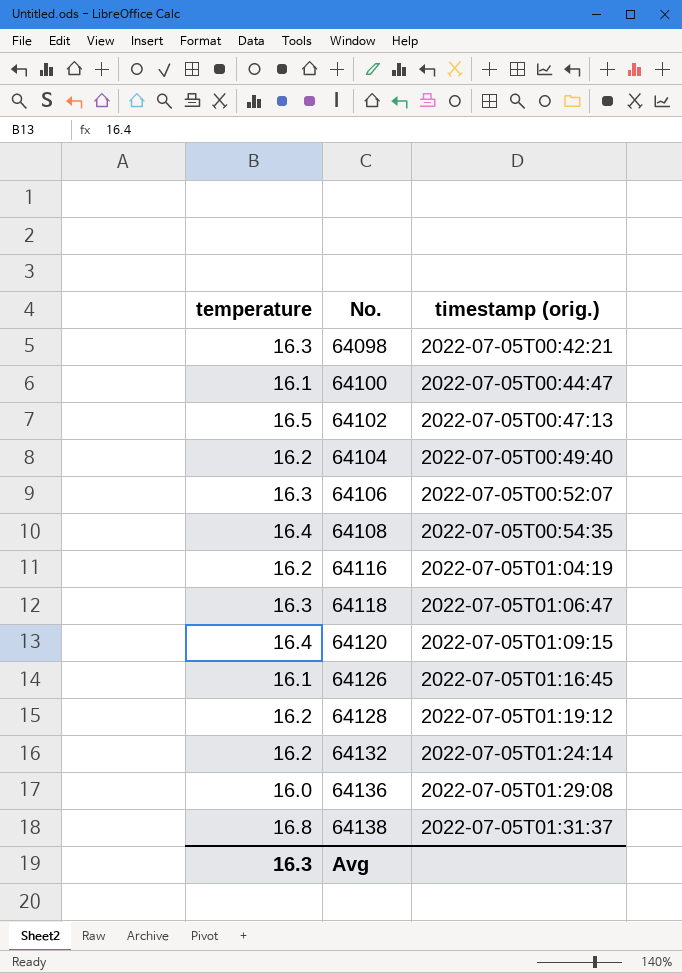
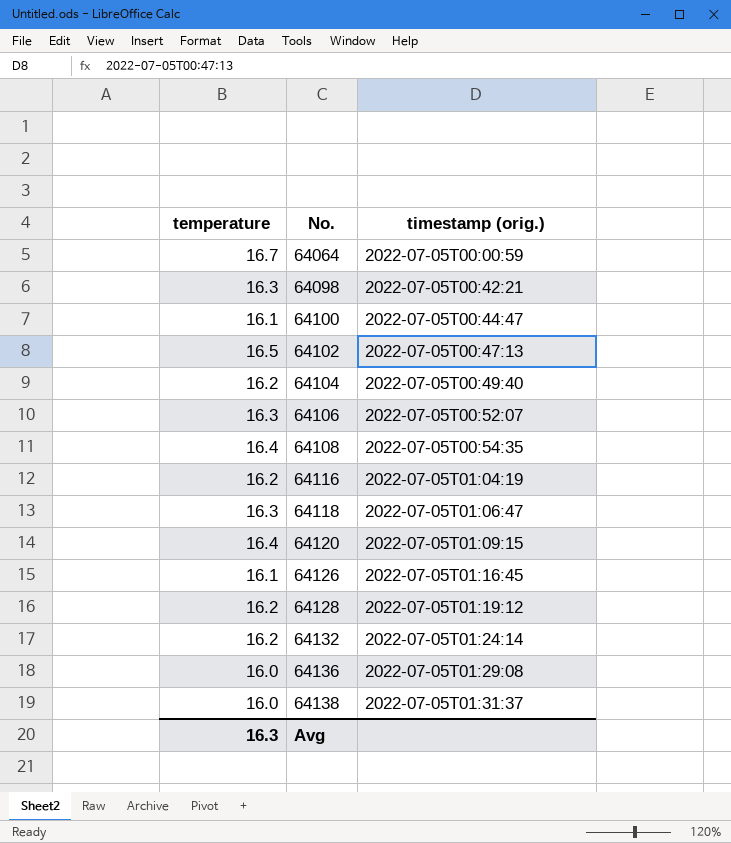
row 64064: none -> 16.7 | 2022-07-05T00:00:59
64138 | temperature: 16.8 -> 16.0

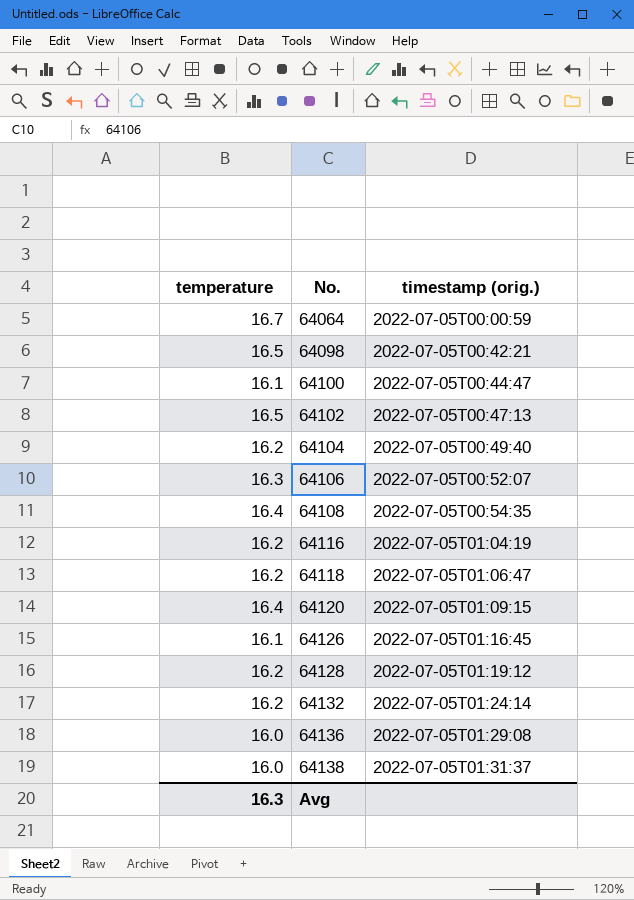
64098 | temperature: 16.3 -> 16.5
64118 | temperature: 16.3 -> 16.2

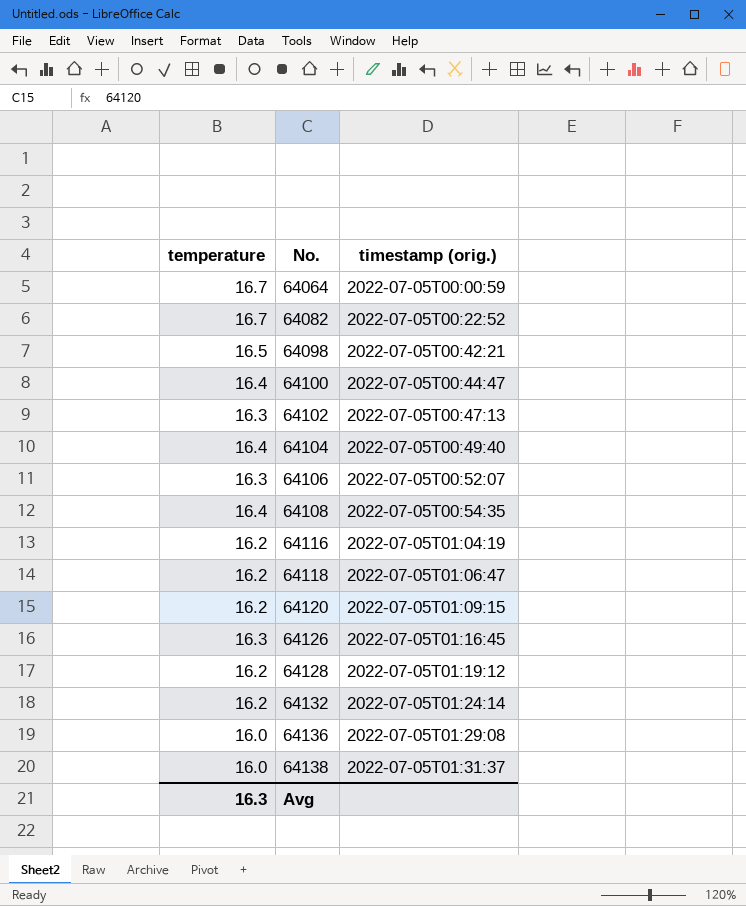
row 64082: none -> 16.7 | 2022-07-05T00:22:52
64100 | temperature: 16.1 -> 16.4
64102 | temperature: 16.5 -> 16.3
64104 | temperature: 16.2 -> 16.4
64120 | temperature: 16.4 -> 16.2
64126 | temperature: 16.1 -> 16.3

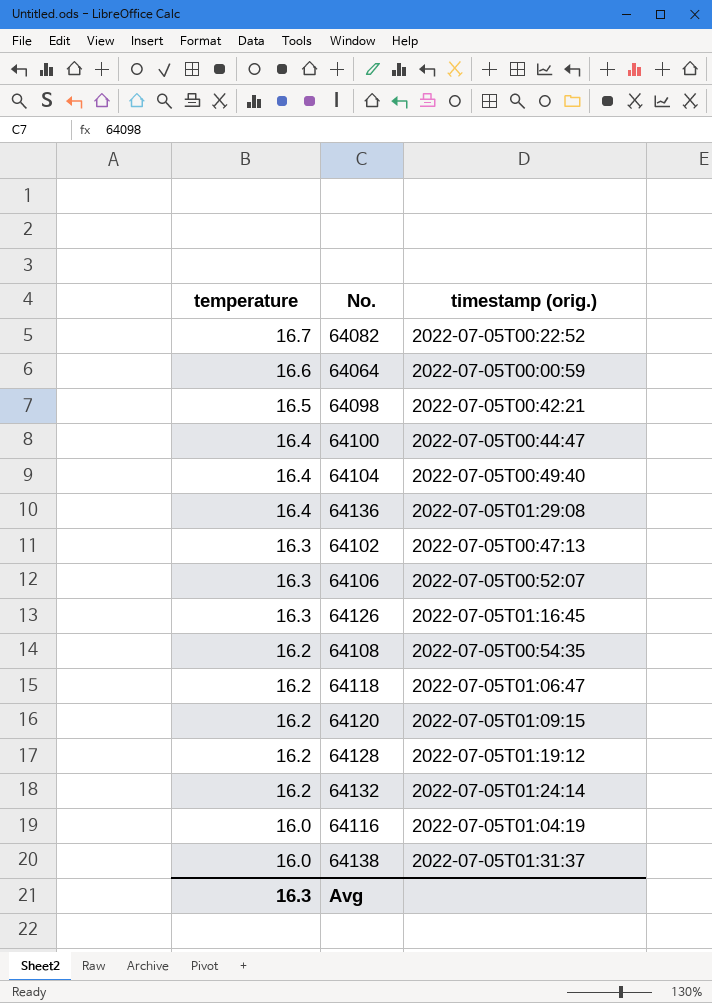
row order: No. ascending -> temperature descending
64064 | temperature: 16.7 -> 16.6
64136 | temperature: 16.0 -> 16.4
64108 | temperature: 16.4 -> 16.2
64116 | temperature: 16.2 -> 16.0

